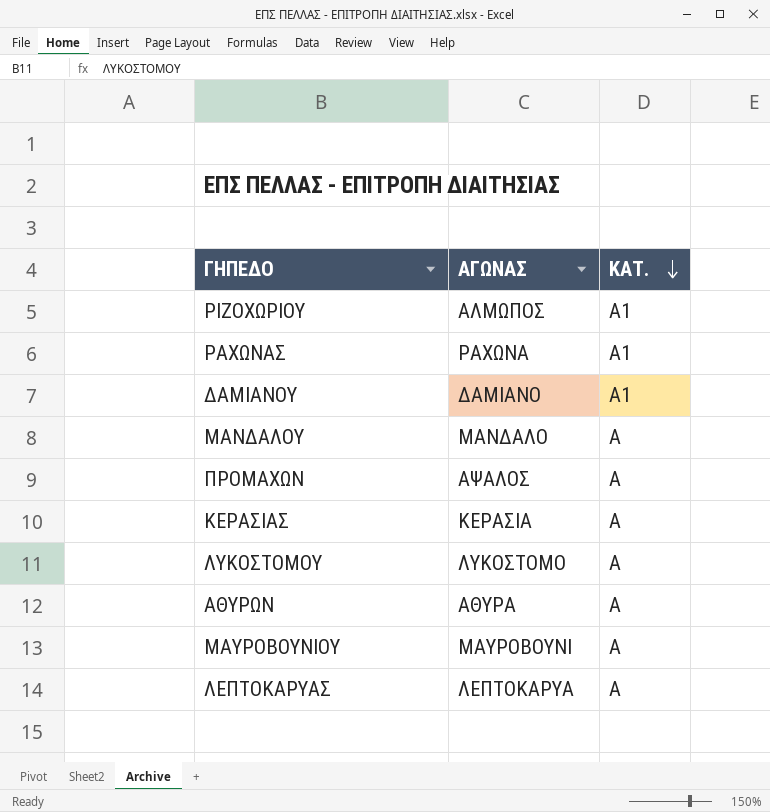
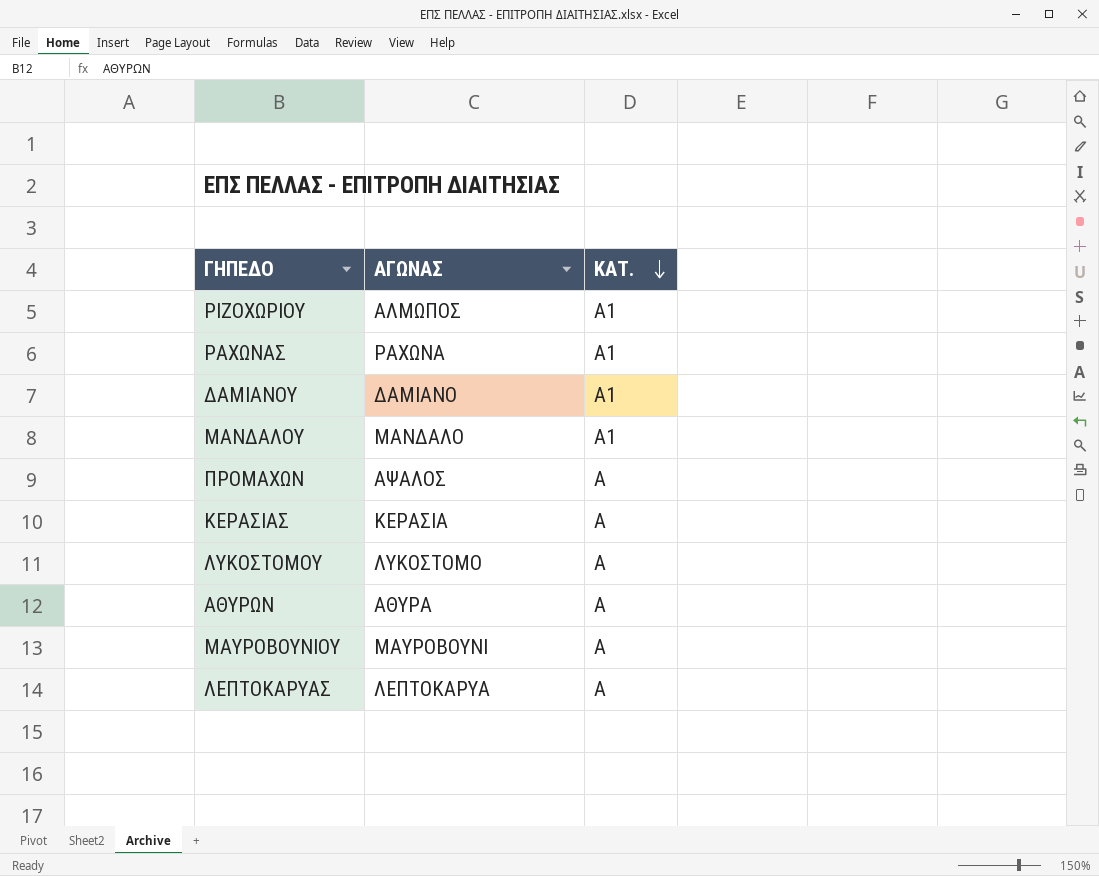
ΜΑΝΔΑΛΟΥ | ΚΑΤ.: Α -> Α1

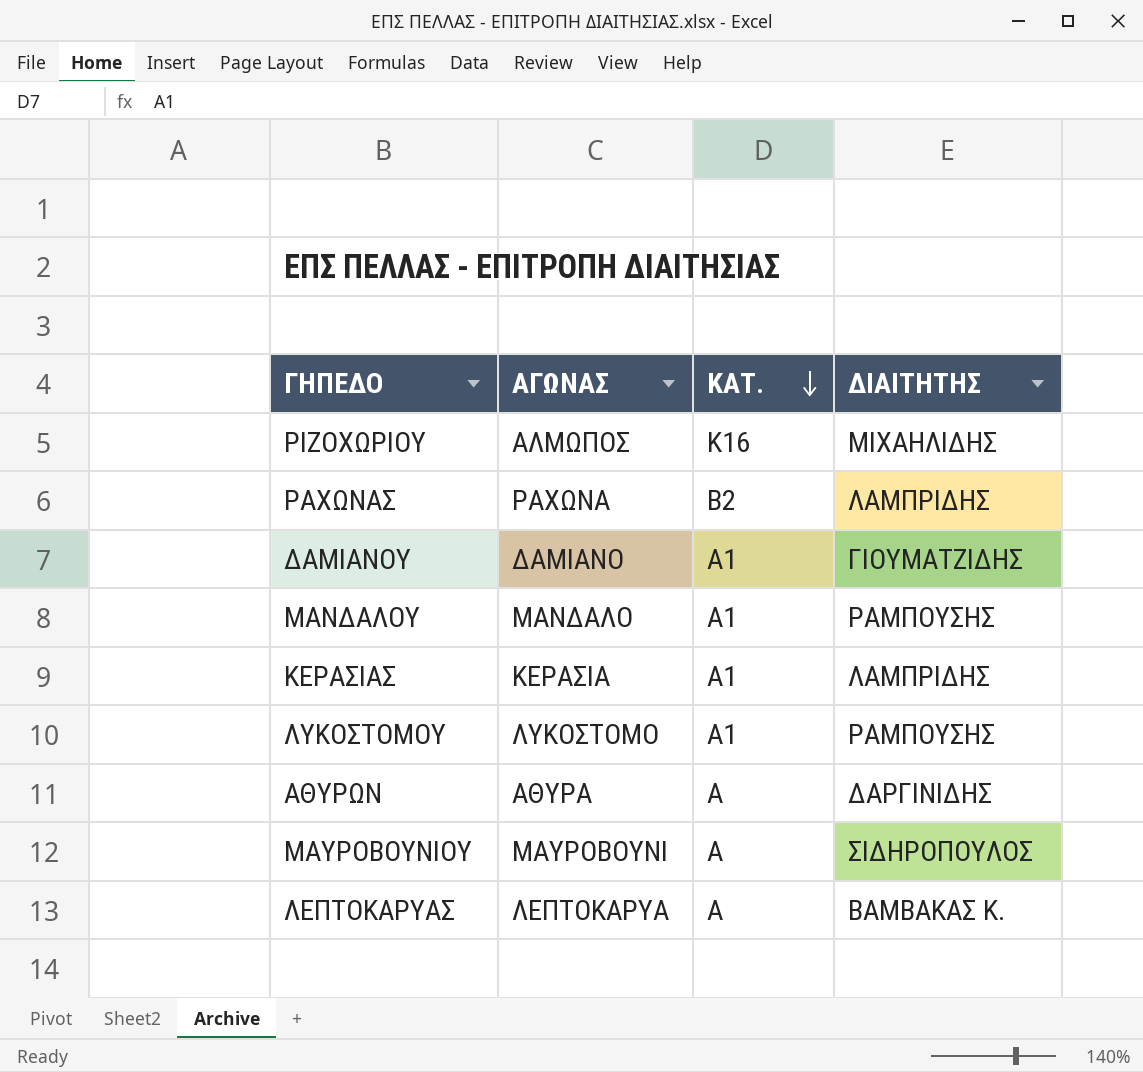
column ΔΙΑΙΤΗΤΗΣ | position: none -> 4
row ΠΡΟΜΑΧΩΝ: ΑΨΑΛΟΣ | Α -> none
ΡΙΖΟΧΩΡΙΟΥ | ΚΑΤ.: Α1 -> Κ16
ΡΑΧΩΝΑΣ | ΚΑΤ.: Α1 -> Β2
ΚΕΡΑΣΙΑΣ | ΚΑΤ.: Α -> Α1
ΛΥΚΟΣΤΟΜΟΥ | ΚΑΤ.: Α -> Α1

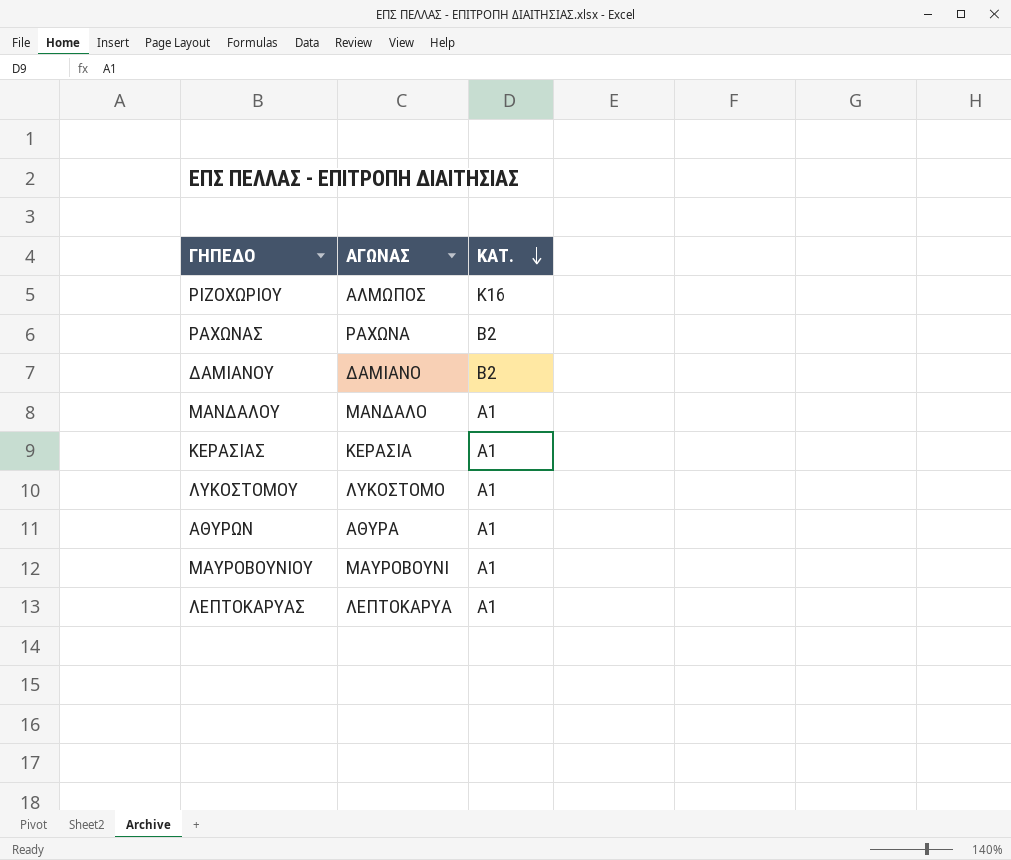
column ΔΙΑΙΤΗΤΗΣ | position: 4 -> none
ΔΑΜΙΑΝΟΥ | ΚΑΤ.: Α1 -> Β2
ΑΘΥΡΩΝ | ΚΑΤ.: Α -> Α1
ΜΑΥΡΟΒΟΥΝΙΟΥ | ΚΑΤ.: Α -> Α1
ΛΕΠΤΟΚΑΡΥΑΣ | ΚΑΤ.: Α -> Α1

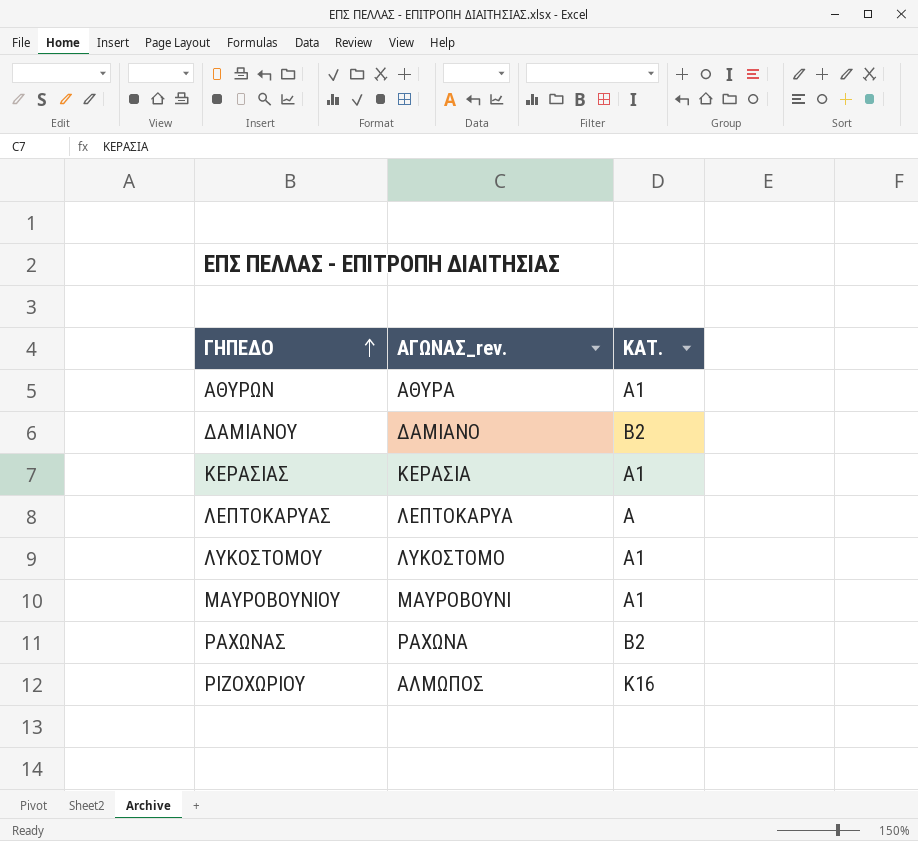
row order: ΚΑΤ. descending -> ΓΗΠΕΔΟ ascending
column name: ΑΓΩΝΑΣ -> ΑΓΩΝΑΣ_rev.
row ΜΑΝΔΑΛΟΥ: ΜΑΝΔΑΛΟ | Α1 -> none
ΛΕΠΤΟΚΑΡΥΑΣ | ΚΑΤ.: Α1 -> Α

